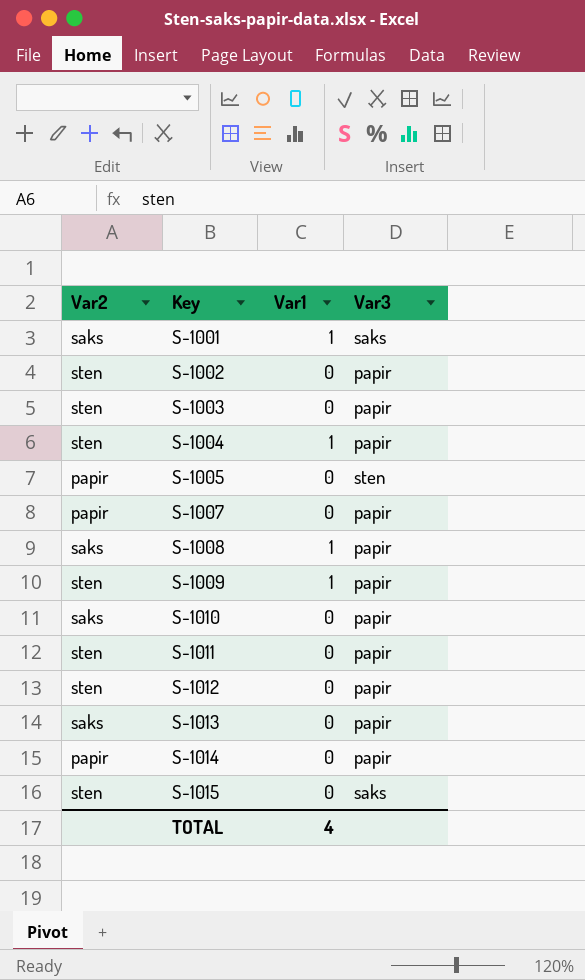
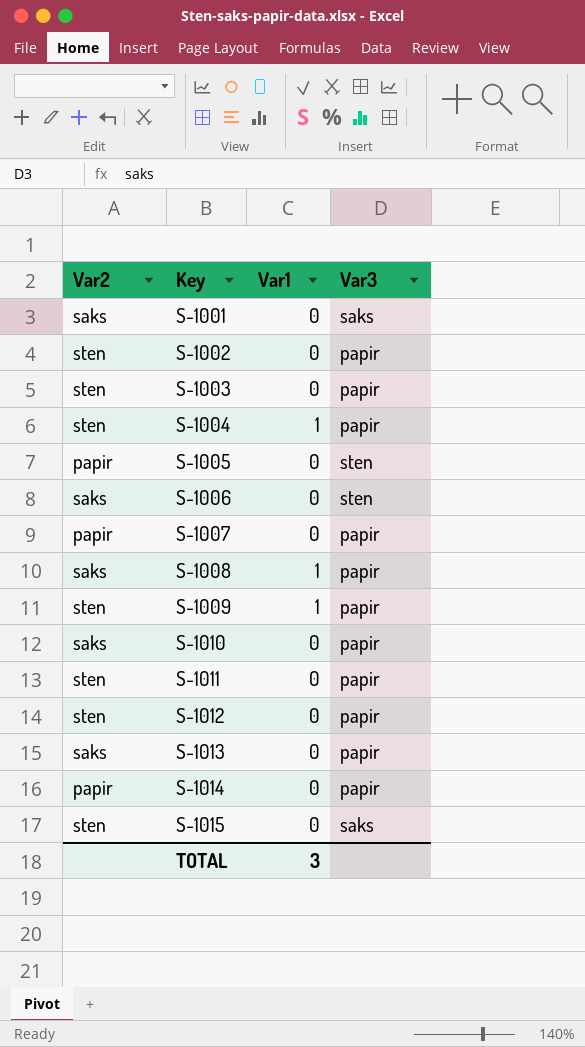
S-1001 | Var1: 1 -> 0
row S-1006: none -> saks | 0 | sten
TOTAL | Var1: 4 -> 3

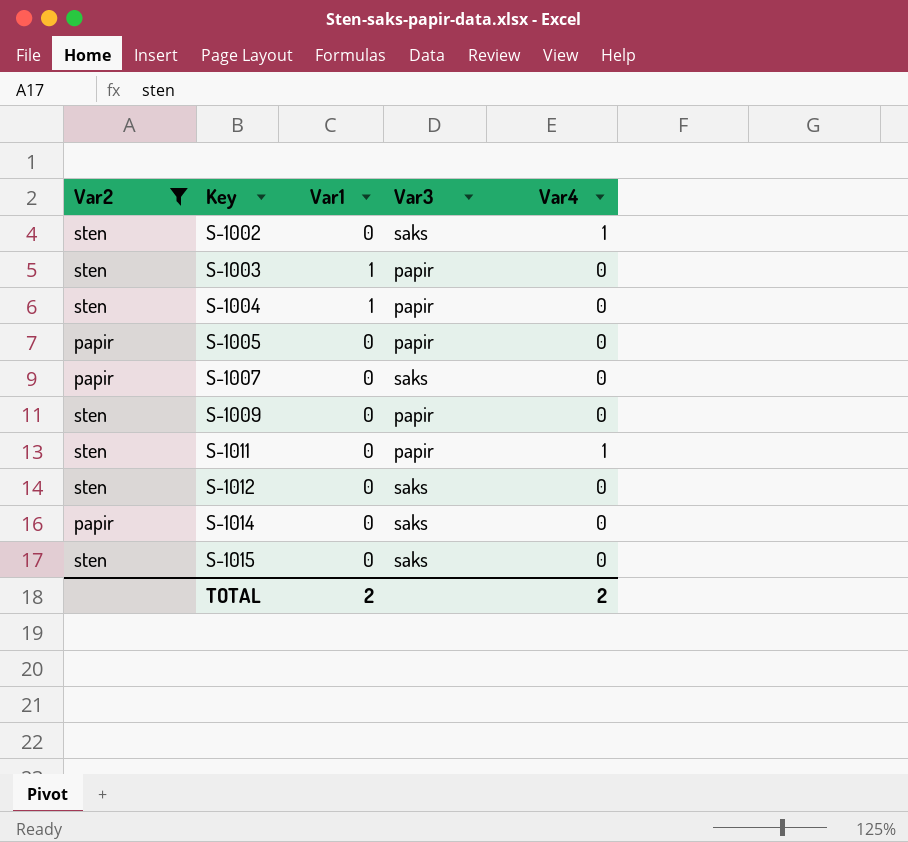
filter: none -> Var2 != saks
column Var4 | position: none -> 5
S-1002 | Var3: papir -> saks
S-1003 | Var1: 0 -> 1
S-1005 | Var3: sten -> papir
S-1007 | Var3: papir -> saks
S-1009 | Var1: 1 -> 0
S-1012 | Var3: papir -> saks
S-1014 | Var3: papir -> saks
TOTAL | Var1: 3 -> 2

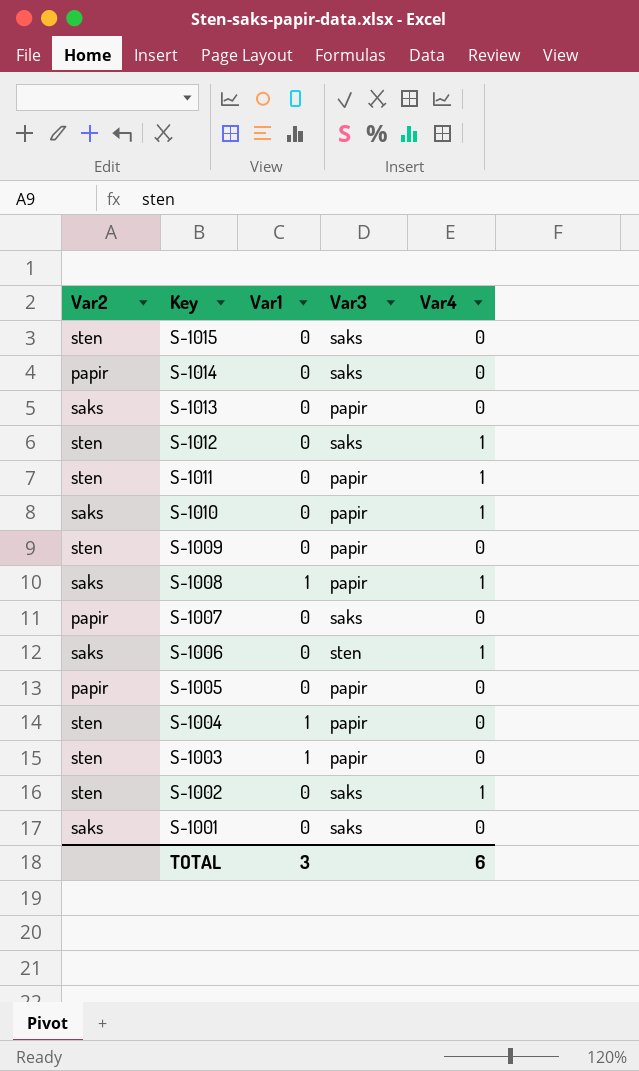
filter: Var2 != saks -> none
row order: Key ascending -> Key descending
S-1012 | Var4: 0 -> 1
TOTAL | Var1: 2 -> 3
TOTAL | Var4: 2 -> 6

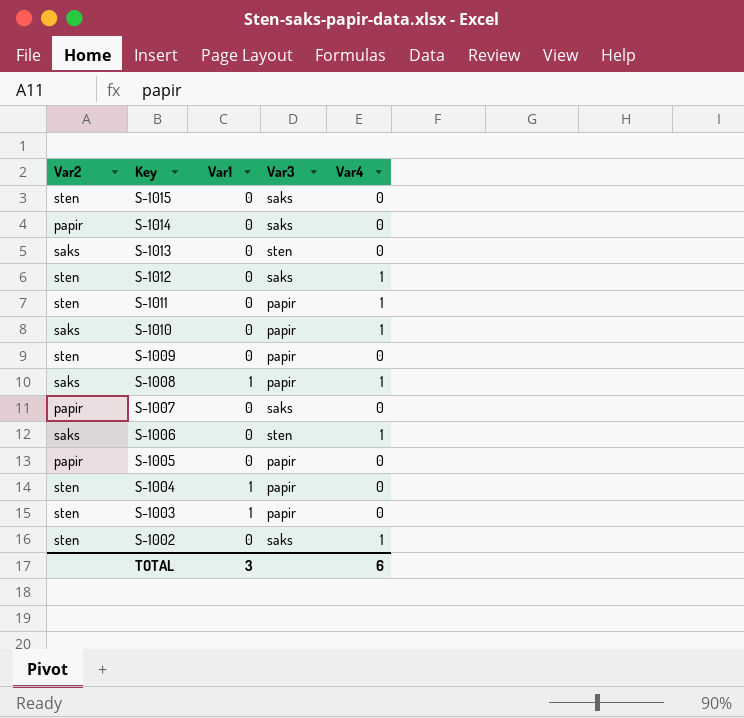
row S-1001: saks | 0 | saks | 0 -> none
S-1013 | Var3: papir -> sten

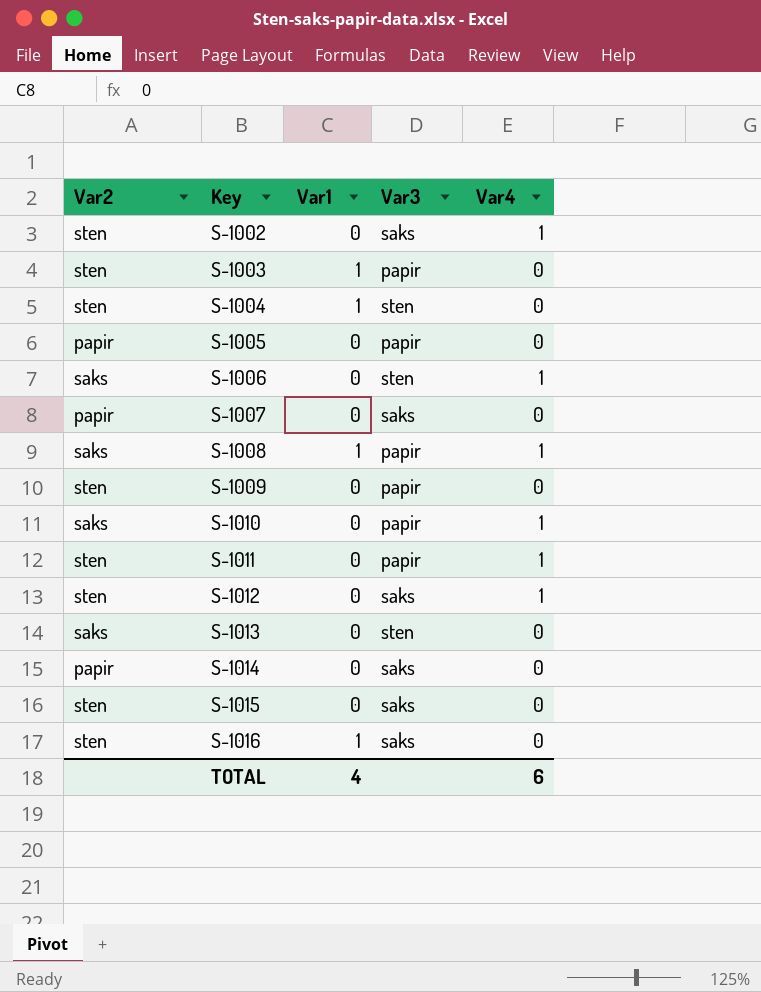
row order: Key descending -> Key ascending
S-1004 | Var3: papir -> sten
row S-1016: none -> sten | 1 | saks | 0
TOTAL | Var1: 3 -> 4

